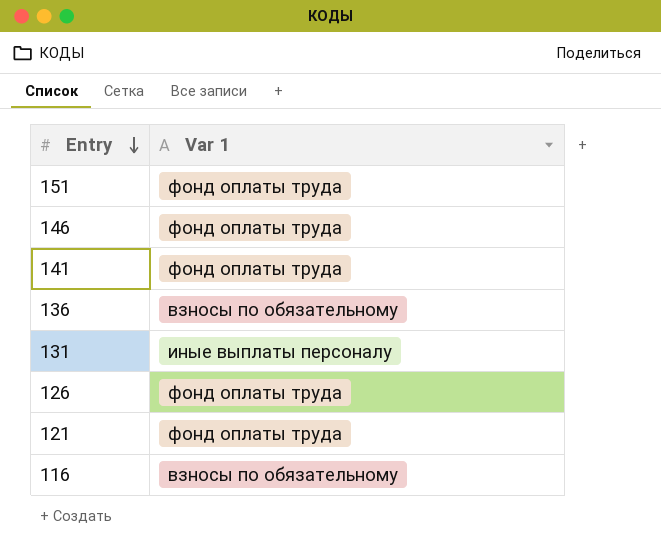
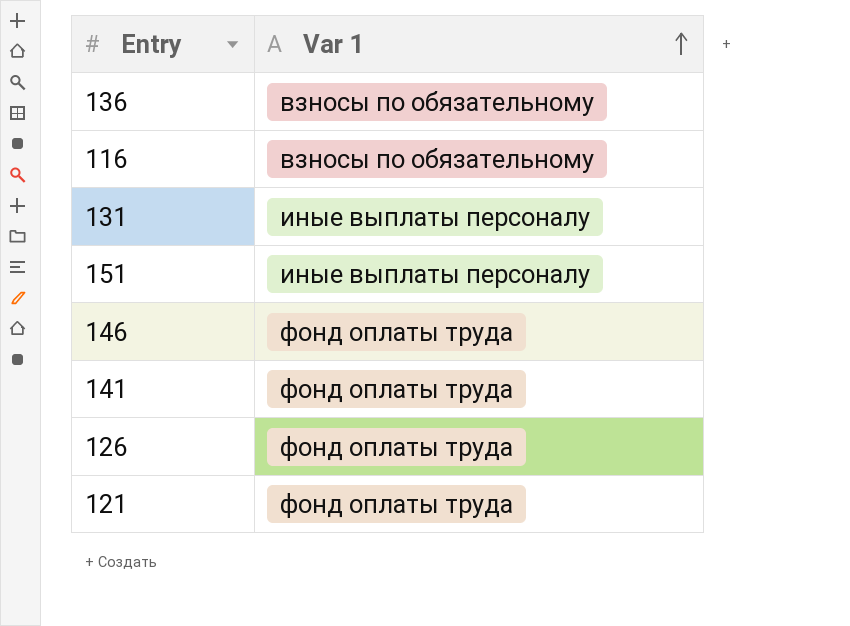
row order: Entry descending -> Var 1 ascending
151 | Var 1: фонд оплаты труда -> иные выплаты персоналу

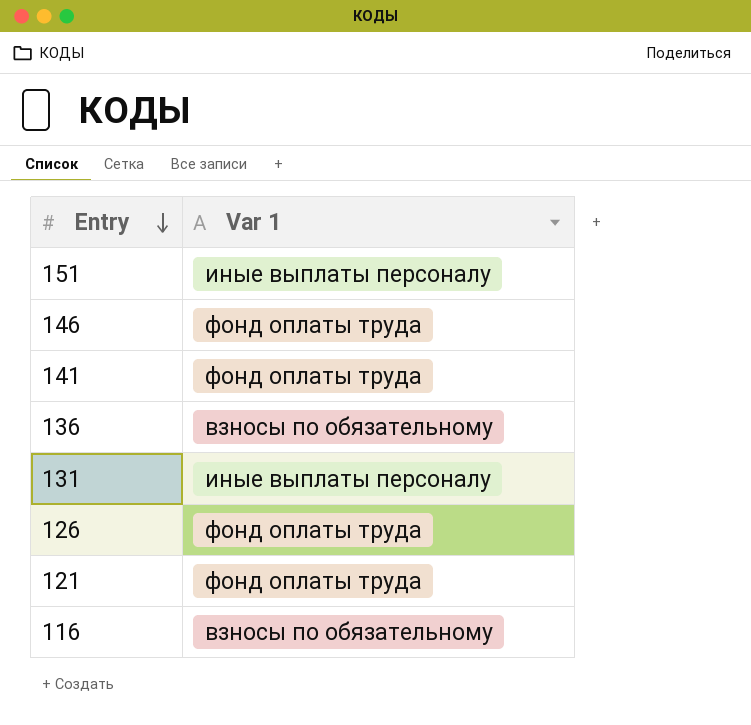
row order: Var 1 ascending -> Entry descending

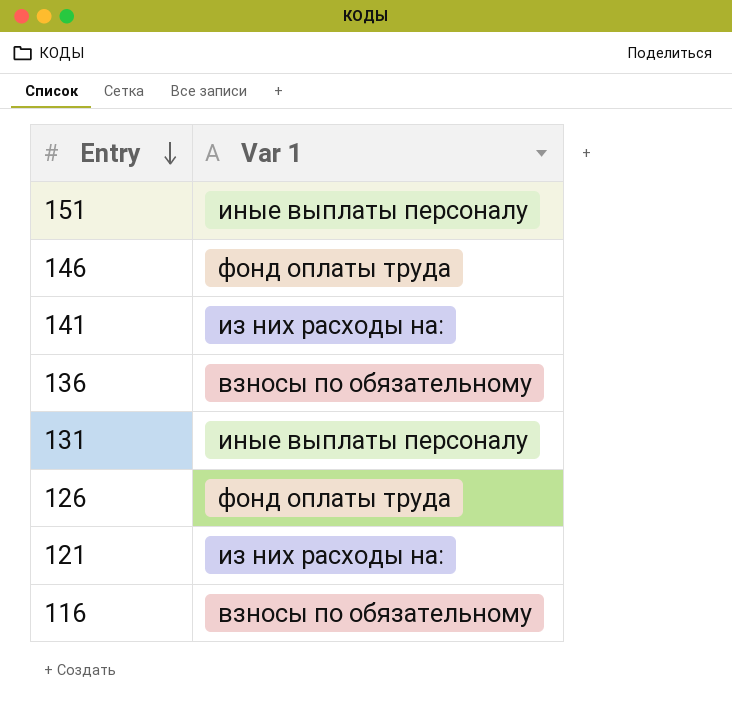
141 | Var 1: фонд оплаты труда -> из них расходы на:
121 | Var 1: фонд оплаты труда -> из них расходы на:

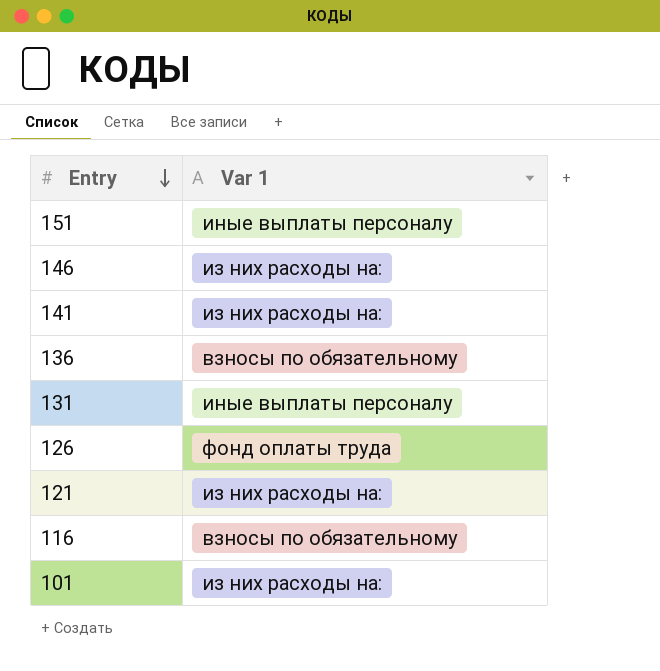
146 | Var 1: фонд оплаты труда -> из них расходы на:
row 101: none -> из них расходы на:

